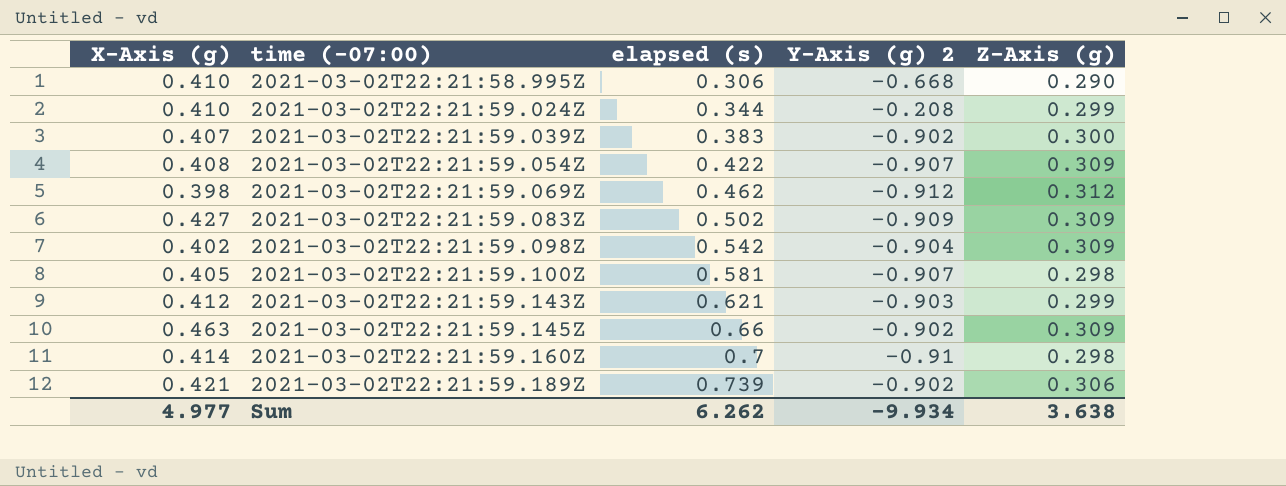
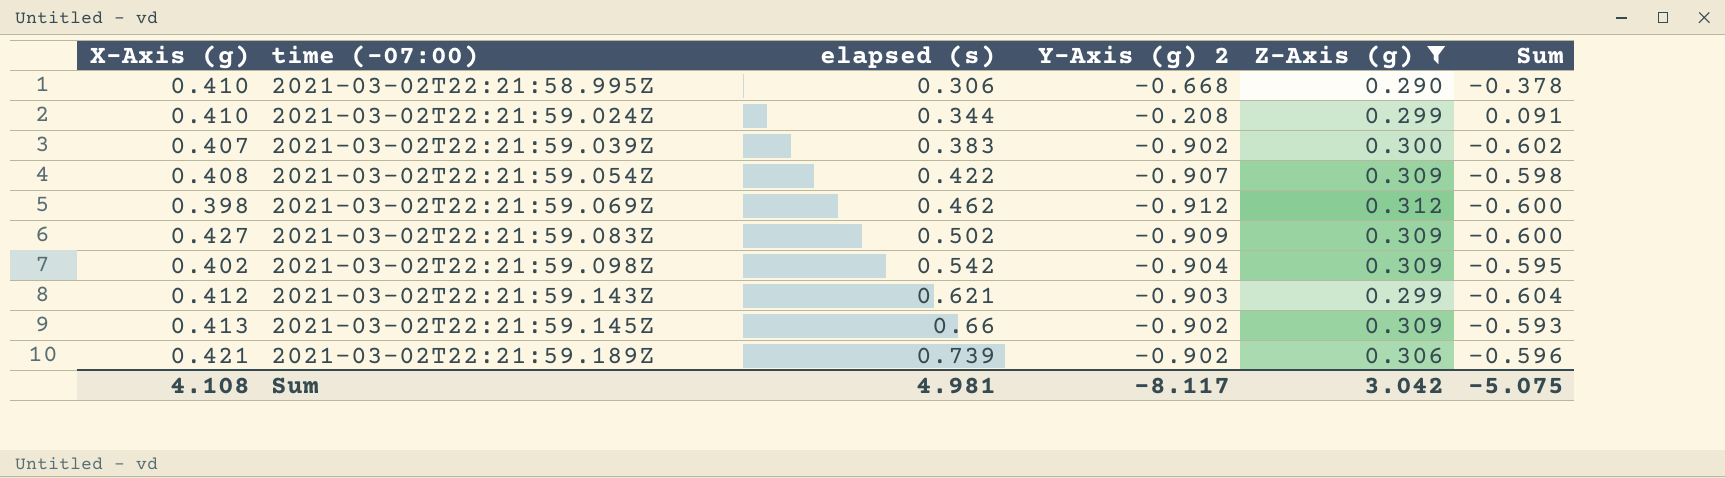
filter: none -> Z-Axis (g) != 0.298
column Sum | formula: none -> [Y-Axis (g) 2] + [Z-Axis (g)]
2021-03-02T22:21:59.145Z | X-Axis (g): 0.463 -> 0.413
Sum | X-Axis (g): 4.977 -> 4.108
Sum | elapsed (s): 6.262 -> 4.981
Sum | Y-Axis (g) 2: -9.934 -> -8.117
Sum | Z-Axis (g): 3.638 -> 3.042

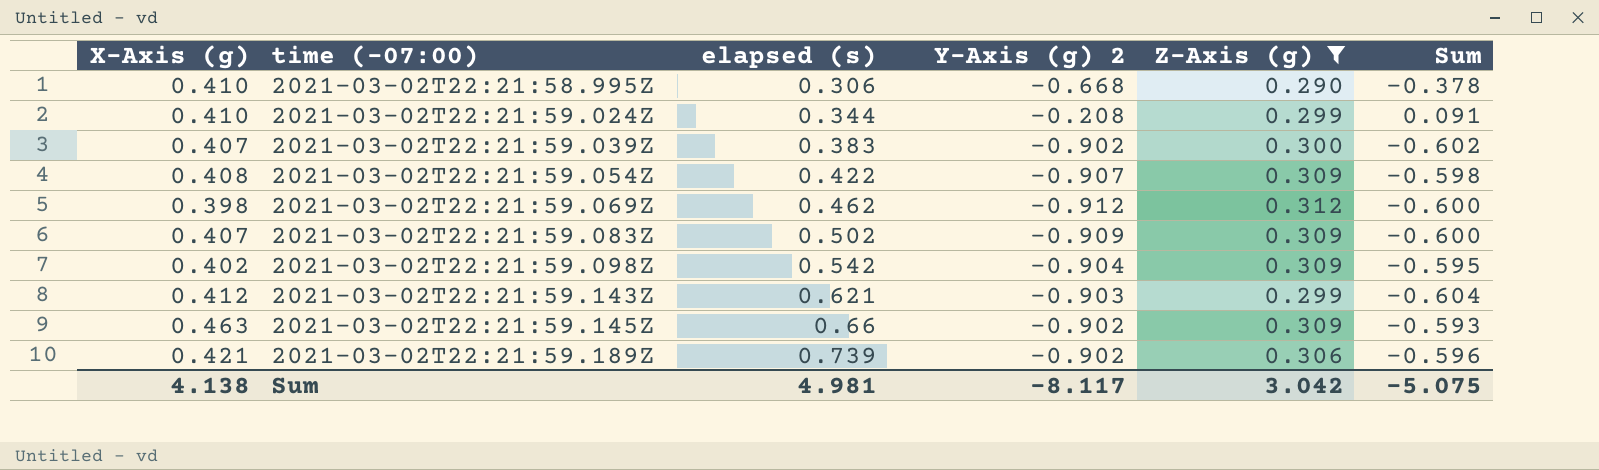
2021-03-02T22:21:59.083Z | X-Axis (g): 0.427 -> 0.407
2021-03-02T22:21:59.145Z | X-Axis (g): 0.413 -> 0.463
Sum | X-Axis (g): 4.108 -> 4.138

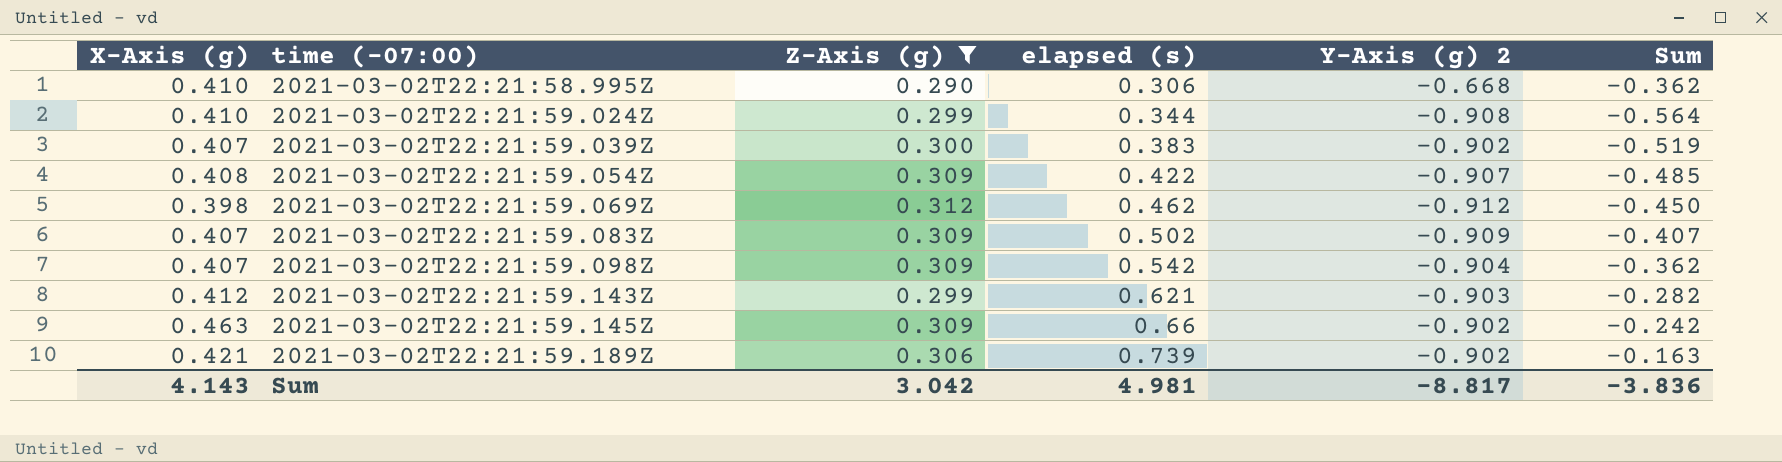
column Z-Axis (g) | position: 5 -> 3
column Sum | formula: [Y-Axis (g) 2] + [Z-Axis (g)] -> [elapsed (s)] + [Y-Axis (g) 2]
2021-03-02T22:21:59.024Z | Y-Axis (g) 2: -0.208 -> -0.908
2021-03-02T22:21:59.098Z | X-Axis (g): 0.402 -> 0.407
Sum | X-Axis (g): 4.138 -> 4.143
Sum | Y-Axis (g) 2: -8.117 -> -8.817
Sum | Sum: -5.075 -> -3.836

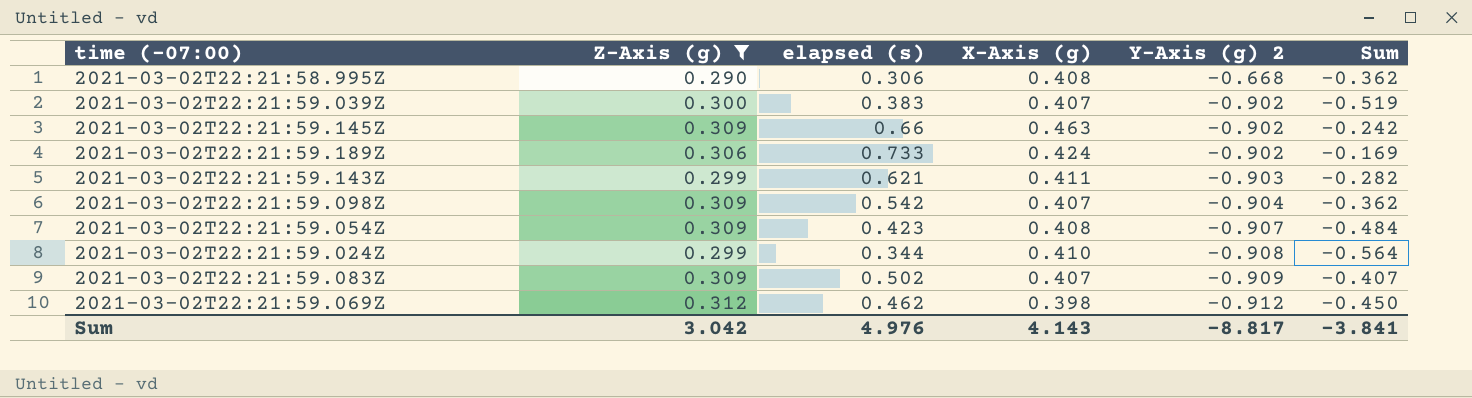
row order: time (-07:00) ascending -> Y-Axis (g) 2 descending
column X-Axis (g) | position: 1 -> 4
2021-03-02T22:21:58.995Z | X-Axis (g): 0.410 -> 0.408
2021-03-02T22:21:59.189Z | elapsed (s): 0.739 -> 0.733
2021-03-02T22:21:59.189Z | X-Axis (g): 0.421 -> 0.424
2021-03-02T22:21:59.189Z | Sum: -0.163 -> -0.169
2021-03-02T22:21:59.143Z | X-Axis (g): 0.412 -> 0.411
2021-03-02T22:21:59.054Z | elapsed (s): 0.422 -> 0.423
2021-03-02T22:21:59.054Z | Sum: -0.485 -> -0.484
Sum | elapsed (s): 4.981 -> 4.976
Sum | Sum: -3.836 -> -3.841

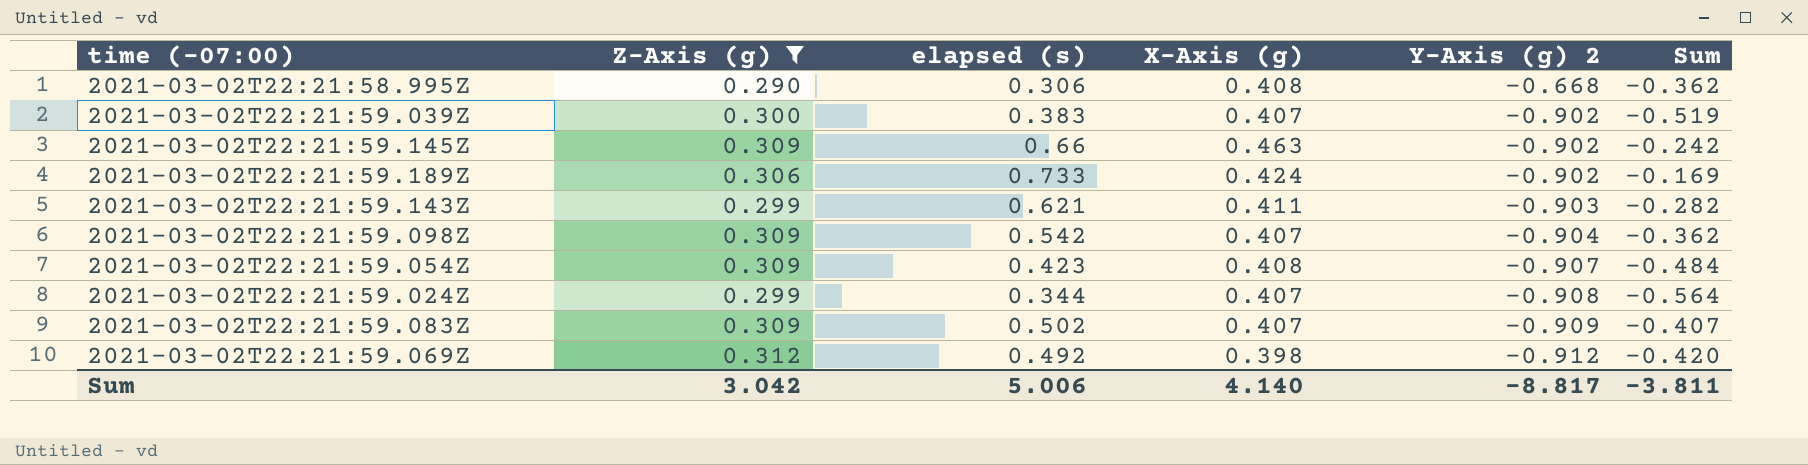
2021-03-02T22:21:59.024Z | X-Axis (g): 0.410 -> 0.407
2021-03-02T22:21:59.069Z | elapsed (s): 0.462 -> 0.492
2021-03-02T22:21:59.069Z | Sum: -0.450 -> -0.420
Sum | elapsed (s): 4.976 -> 5.006
Sum | X-Axis (g): 4.143 -> 4.140
Sum | Sum: -3.841 -> -3.811

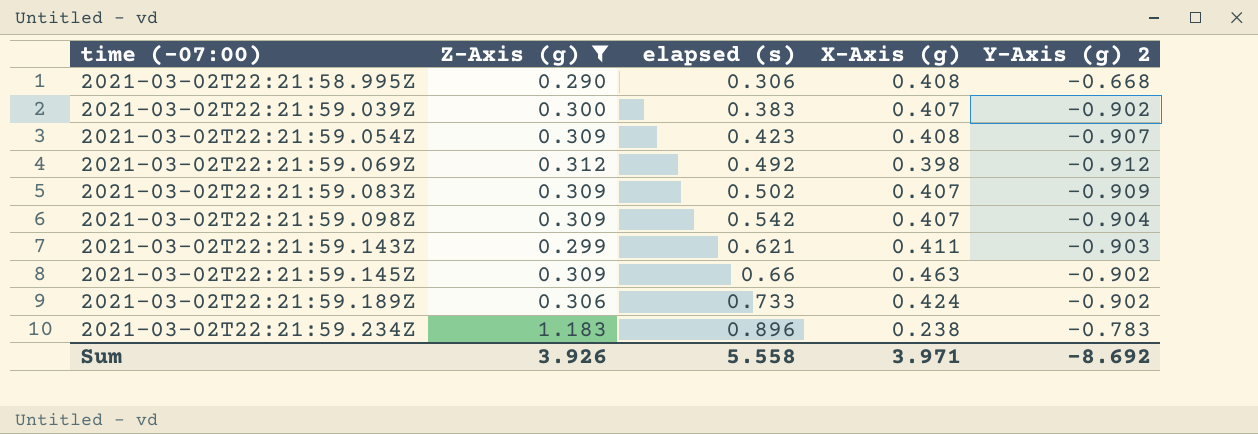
row order: Y-Axis (g) 2 descending -> time (-07:00) ascending
column Sum | formula: [elapsed (s)] + [Y-Axis (g) 2] -> none
row 2021-03-02T22:21:59.024Z: 0.299 | 0.344 | 0.407 | -0.908 | -0.564 -> none
row 2021-03-02T22:21:59.234Z: none -> 1.183 | 0.896 | 0.238 | -0.783
Sum | Z-Axis (g): 3.042 -> 3.926
Sum | elapsed (s): 5.006 -> 5.558
Sum | X-Axis (g): 4.140 -> 3.971
Sum | Y-Axis (g) 2: -8.817 -> -8.692

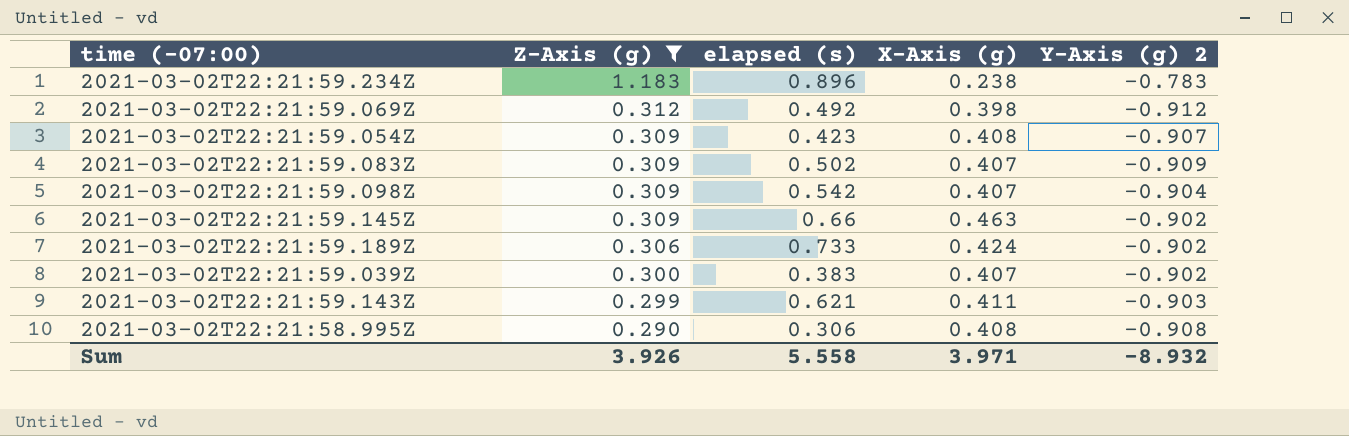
row order: time (-07:00) ascending -> Z-Axis (g) descending
2021-03-02T22:21:58.995Z | Y-Axis (g) 2: -0.668 -> -0.908
Sum | Y-Axis (g) 2: -8.692 -> -8.932

